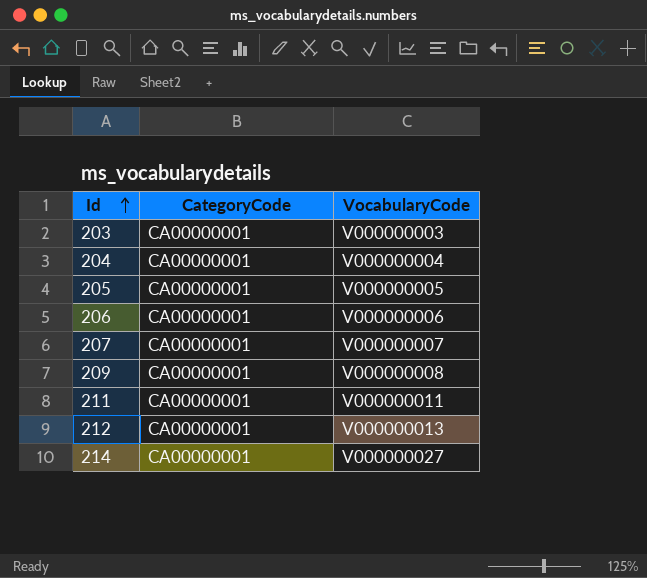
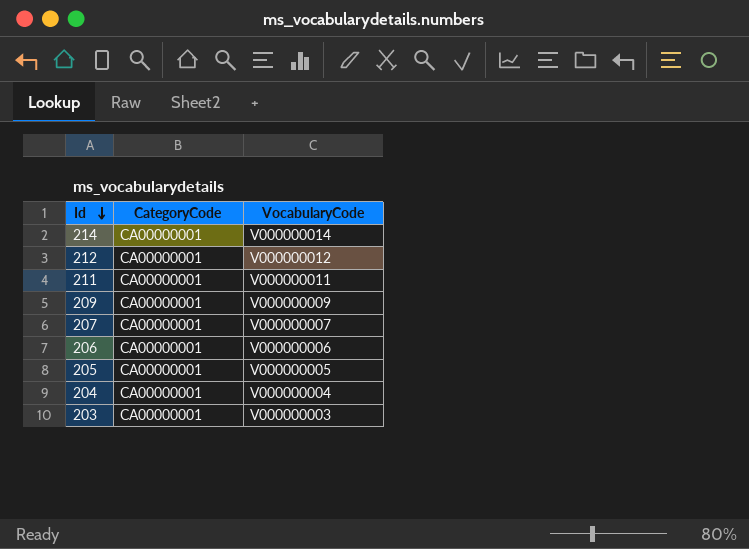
row order: Id ascending -> Id descending
214 | VocabularyCode: V000000027 -> V000000014
212 | VocabularyCode: V000000013 -> V000000012
209 | VocabularyCode: V000000008 -> V000000009

